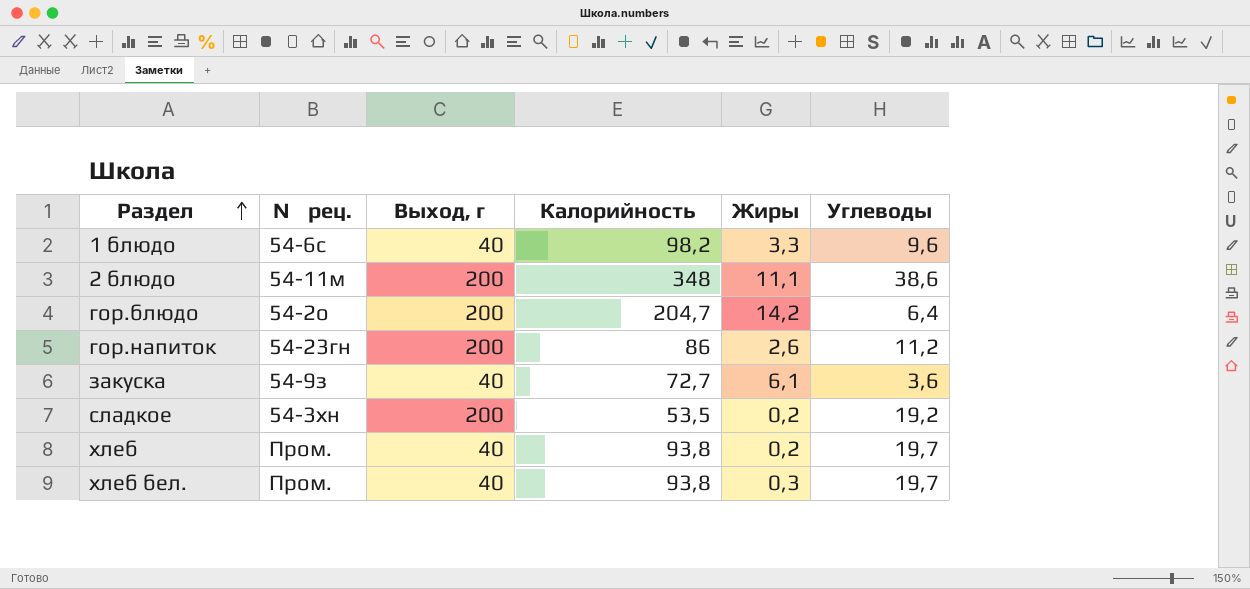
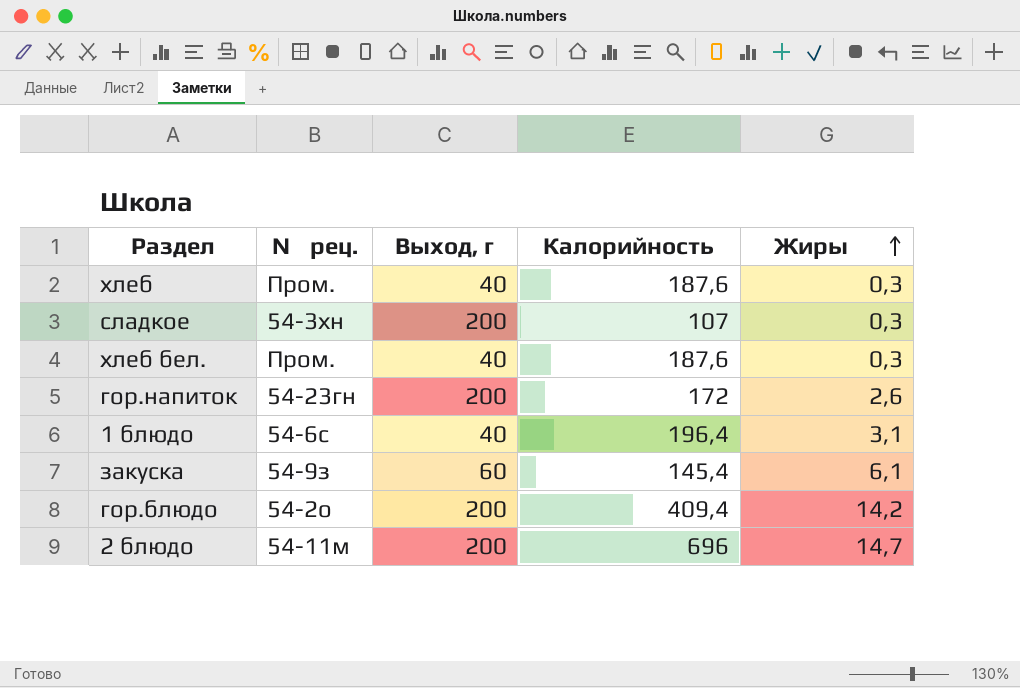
row order: Раздел ascending -> Жиры ascending
column Углеводы | position: 6 -> none
хлеб | Калорийность: 93,8 -> 187,6
хлеб | Жиры: 0,2 -> 0,3
сладкое | Калорийность: 53,5 -> 107
сладкое | Жиры: 0,2 -> 0,3
хлеб бел. | Калорийность: 93,8 -> 187,6
гор.напиток | Калорийность: 86 -> 172
1 блюдо | Калорийность: 98,2 -> 196,4
1 блюдо | Жиры: 3,3 -> 3,1
закуска | Выход, г: 40 -> 60
закуска | Калорийность: 72,7 -> 145,4
гор.блюдо | Калорийность: 204,7 -> 409,4
2 блюдо | Калорийность: 348 -> 696
2 блюдо | Жиры: 11,1 -> 14,7

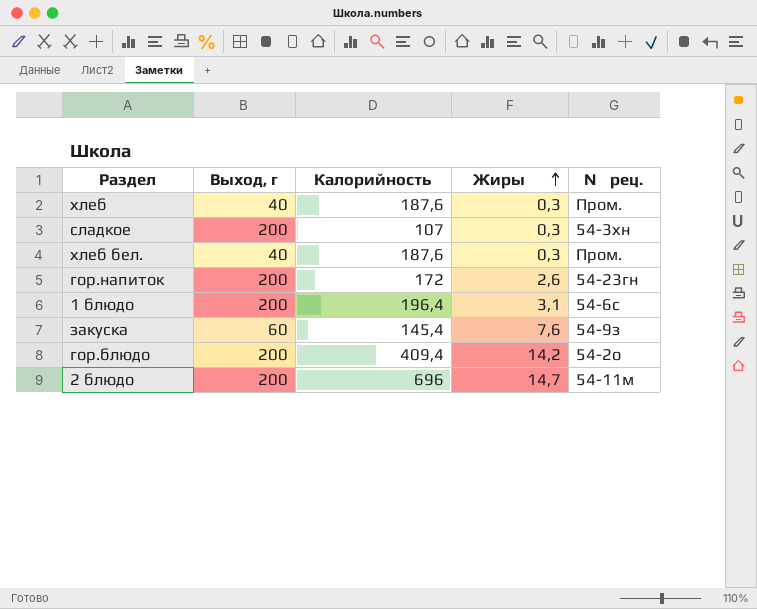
column № рец. | position: 2 -> 5
1 блюдо | Выход, г: 40 -> 200
закуска | Жиры: 6,1 -> 7,6

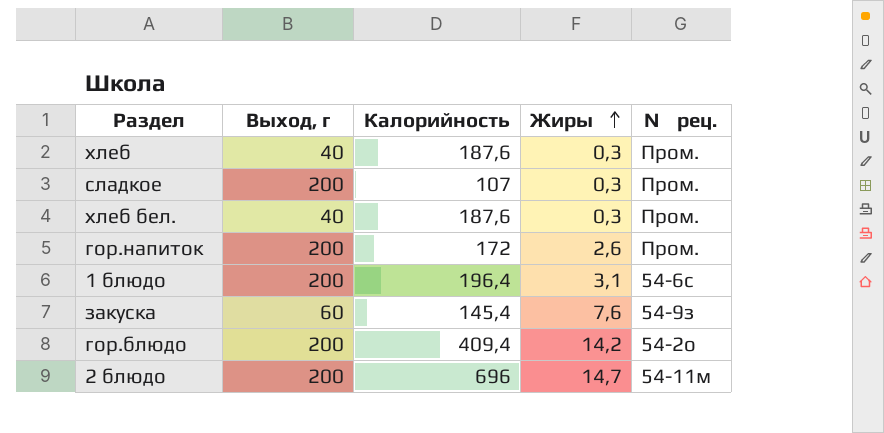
сладкое | № рец.: 54-3хн -> Пром.
гор.напиток | № рец.: 54-23гн -> Пром.

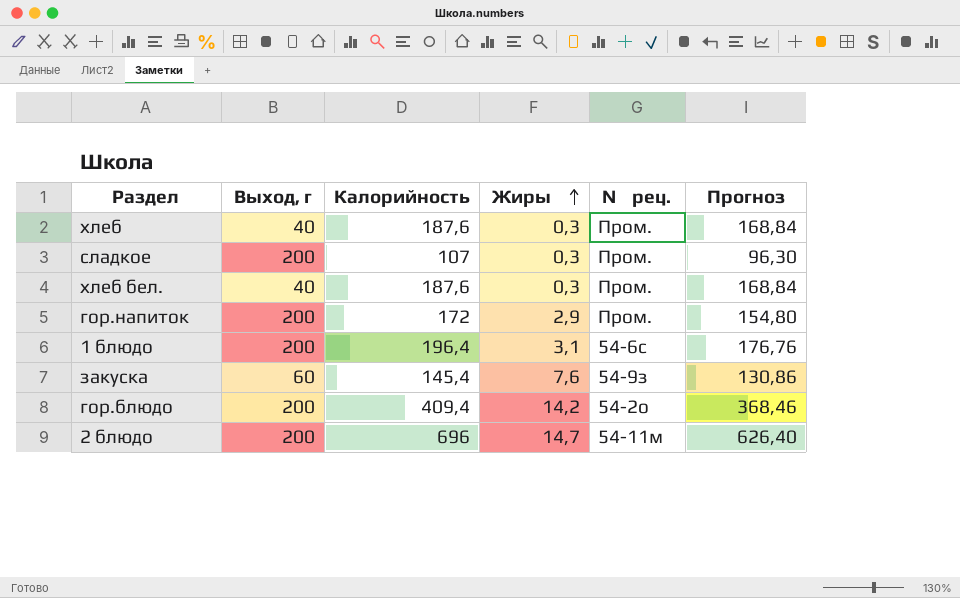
column Прогноз | formula: none -> [Калорийность] * 0,9
гор.напиток | Жиры: 2,6 -> 2,9

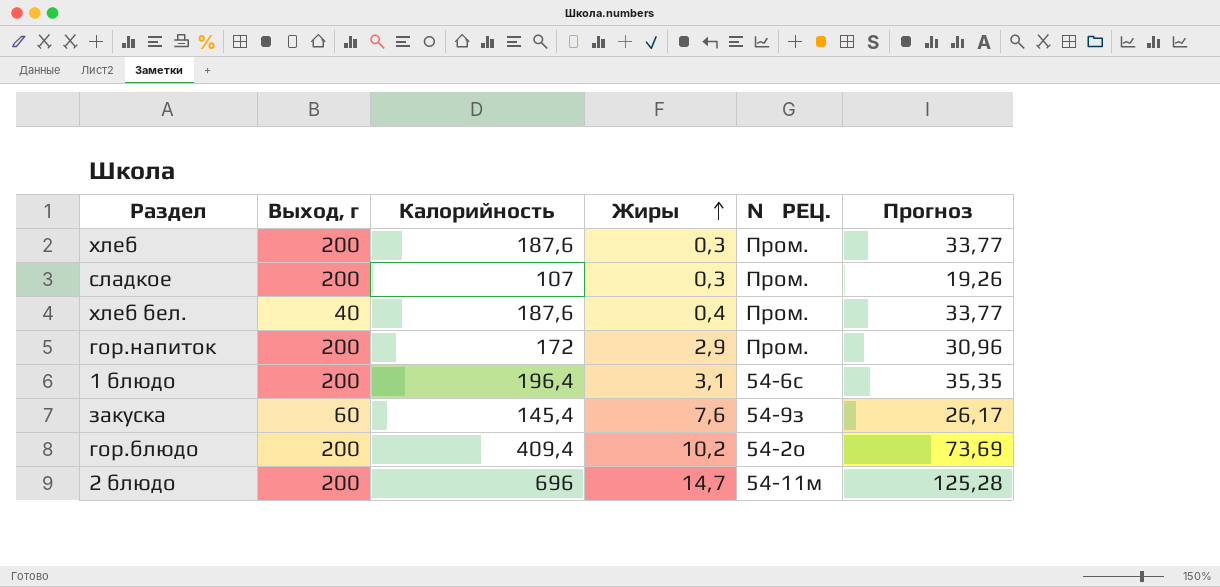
column name: № рец. -> № РЕЦ.
column Прогноз | formula: [Калорийность] * 0,9 -> [Калорийность] * 0,18
хлеб | Выход, г: 40 -> 200
хлеб бел. | Жиры: 0,3 -> 0,4
гор.блюдо | Жиры: 14,2 -> 10,2

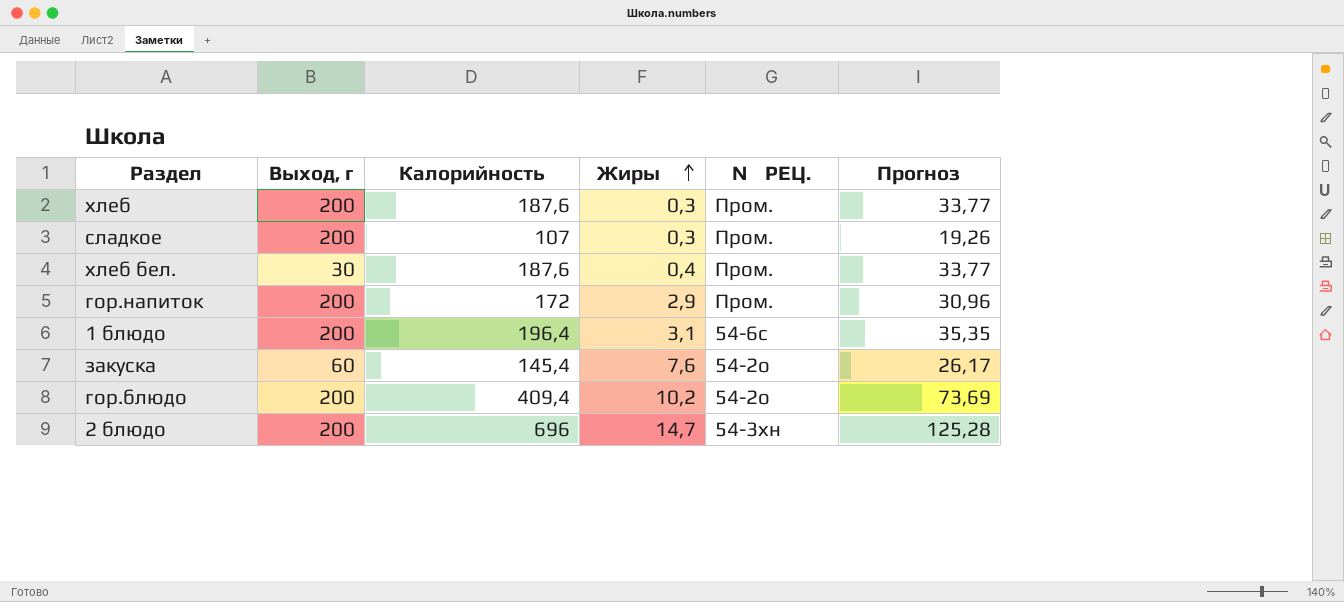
хлеб бел. | Выход, г: 40 -> 30
закуска | № РЕЦ.: 54-9з -> 54-2о
2 блюдо | № РЕЦ.: 54-11м -> 54-3хн

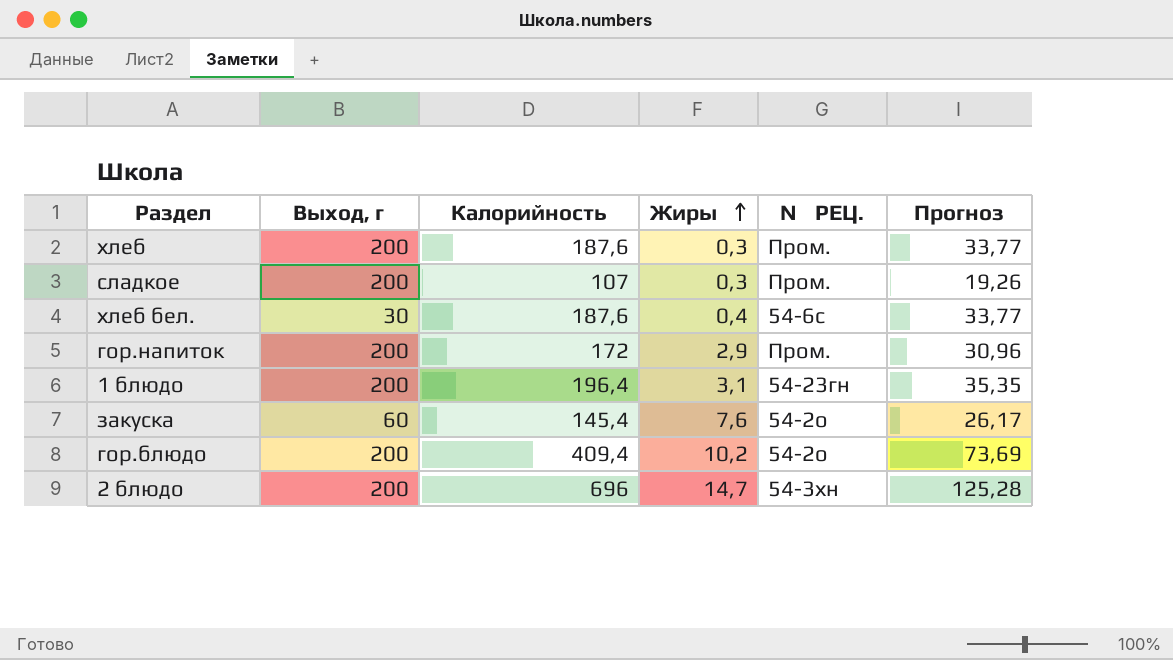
хлеб бел. | № РЕЦ.: Пром. -> 54-6с
1 блюдо | № РЕЦ.: 54-6с -> 54-23гн

